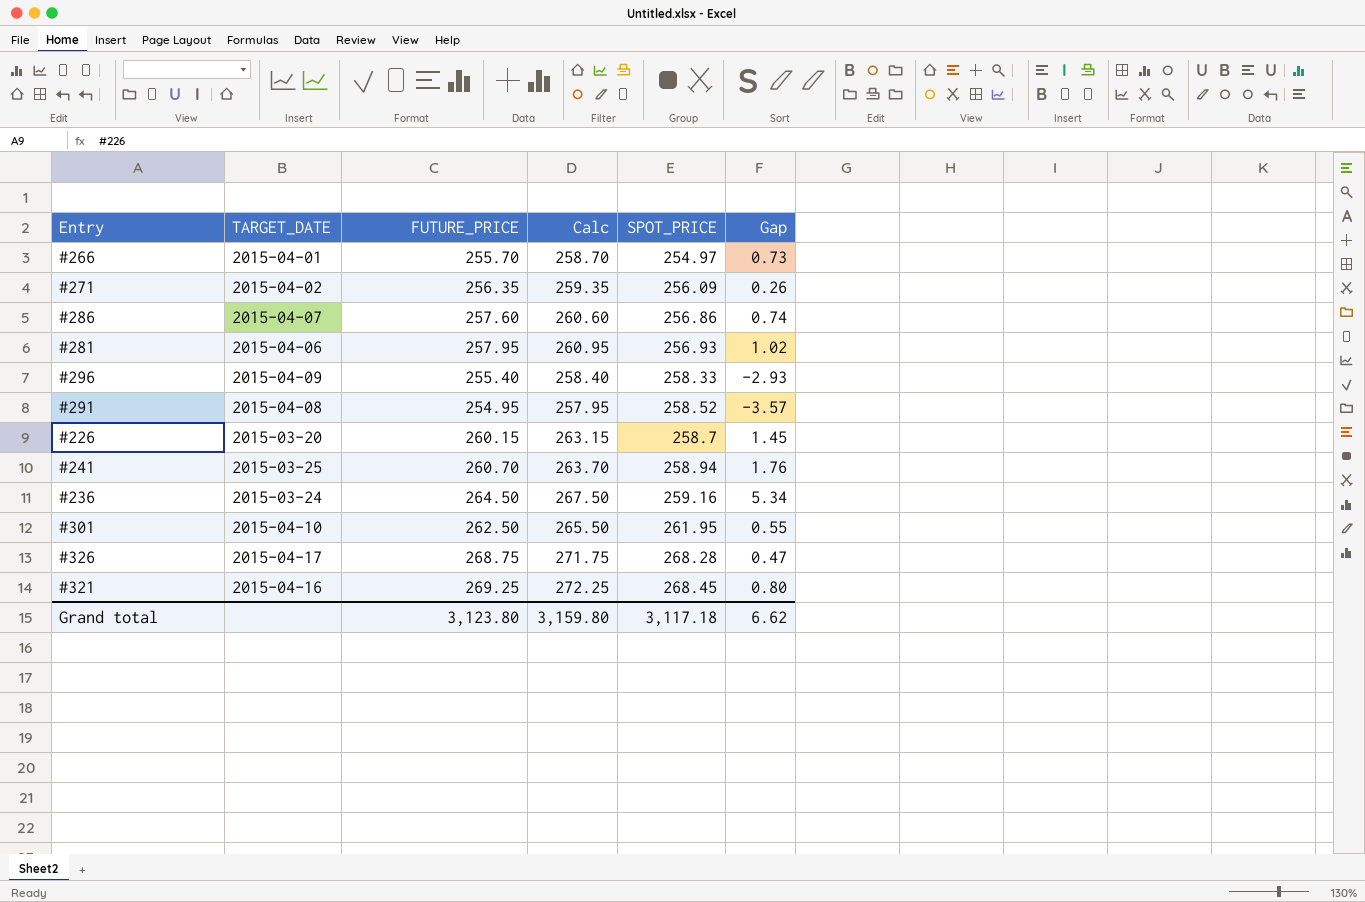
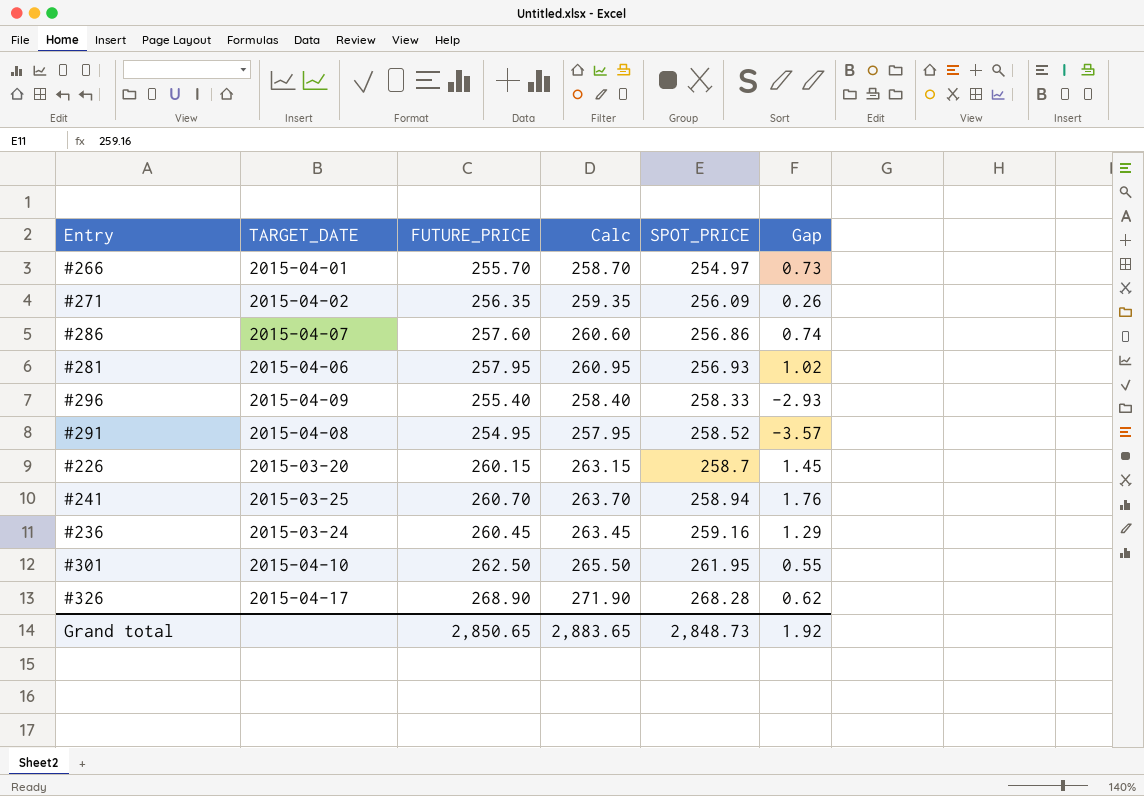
row #321: 2015-04-16 | 269.25 | 272.25 | 268.45 | 0.80 -> none
#236 | FUTURE_PRICE: 264.50 -> 260.45
#236 | Calc: 267.50 -> 263.45
#236 | Gap: 5.34 -> 1.29
#326 | FUTURE_PRICE: 268.75 -> 268.90
#326 | Calc: 271.75 -> 271.90
#326 | Gap: 0.47 -> 0.62
Grand total | FUTURE_PRICE: 3,123.80 -> 2,850.65
Grand total | Calc: 3,159.80 -> 2,883.65
Grand total | SPOT_PRICE: 3,117.18 -> 2,848.73
Grand total | Gap: 6.62 -> 1.92

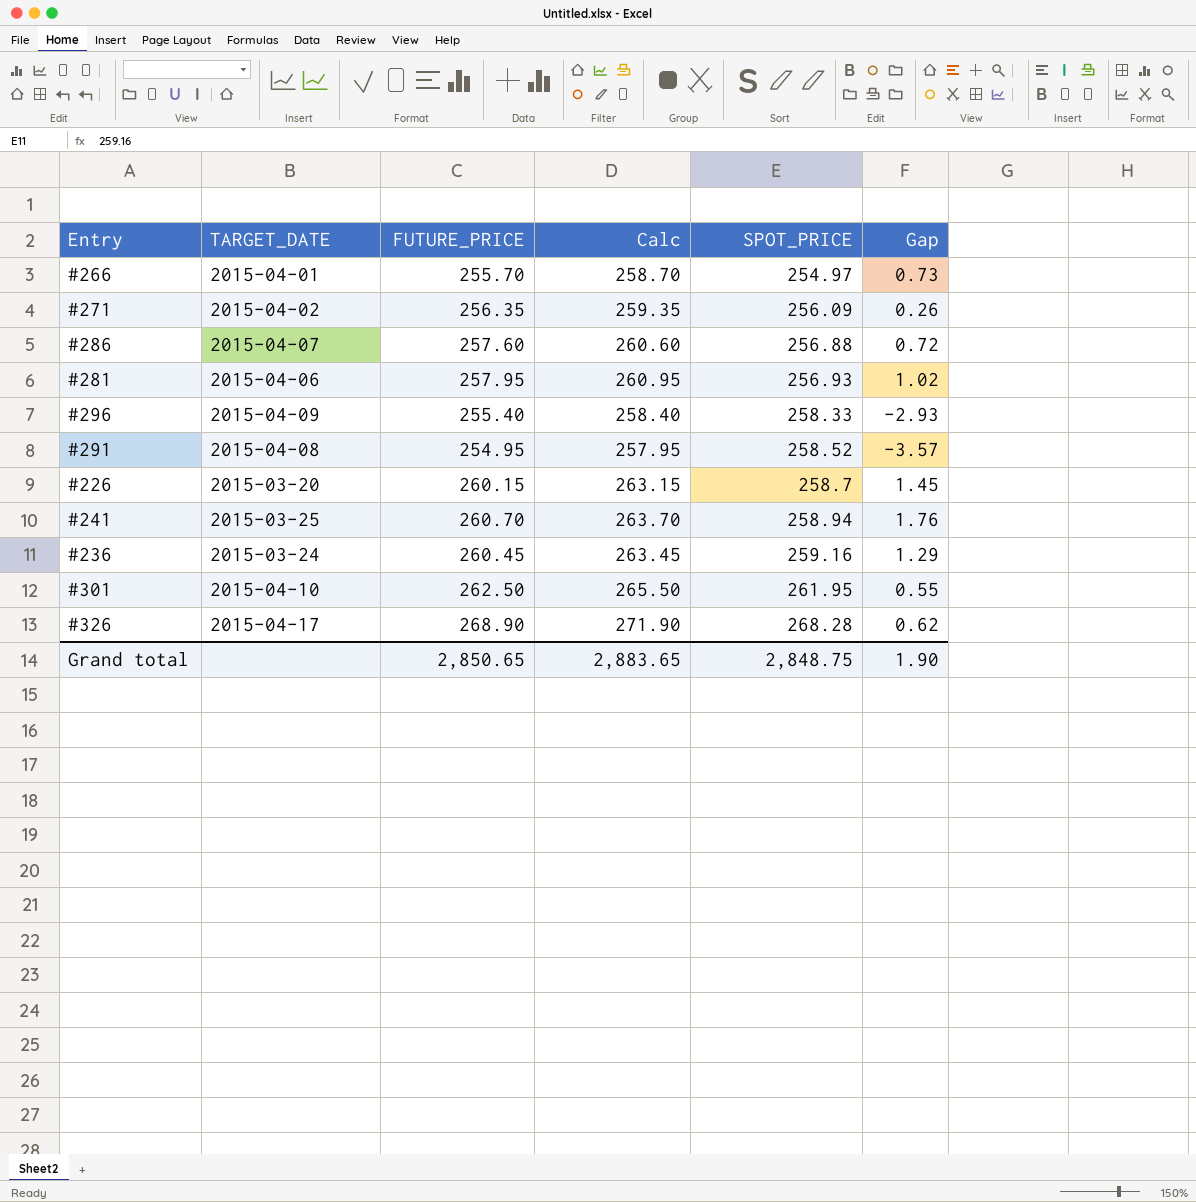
#286 | SPOT_PRICE: 256.86 -> 256.88
#286 | Gap: 0.74 -> 0.72
Grand total | SPOT_PRICE: 2,848.73 -> 2,848.75
Grand total | Gap: 1.92 -> 1.90

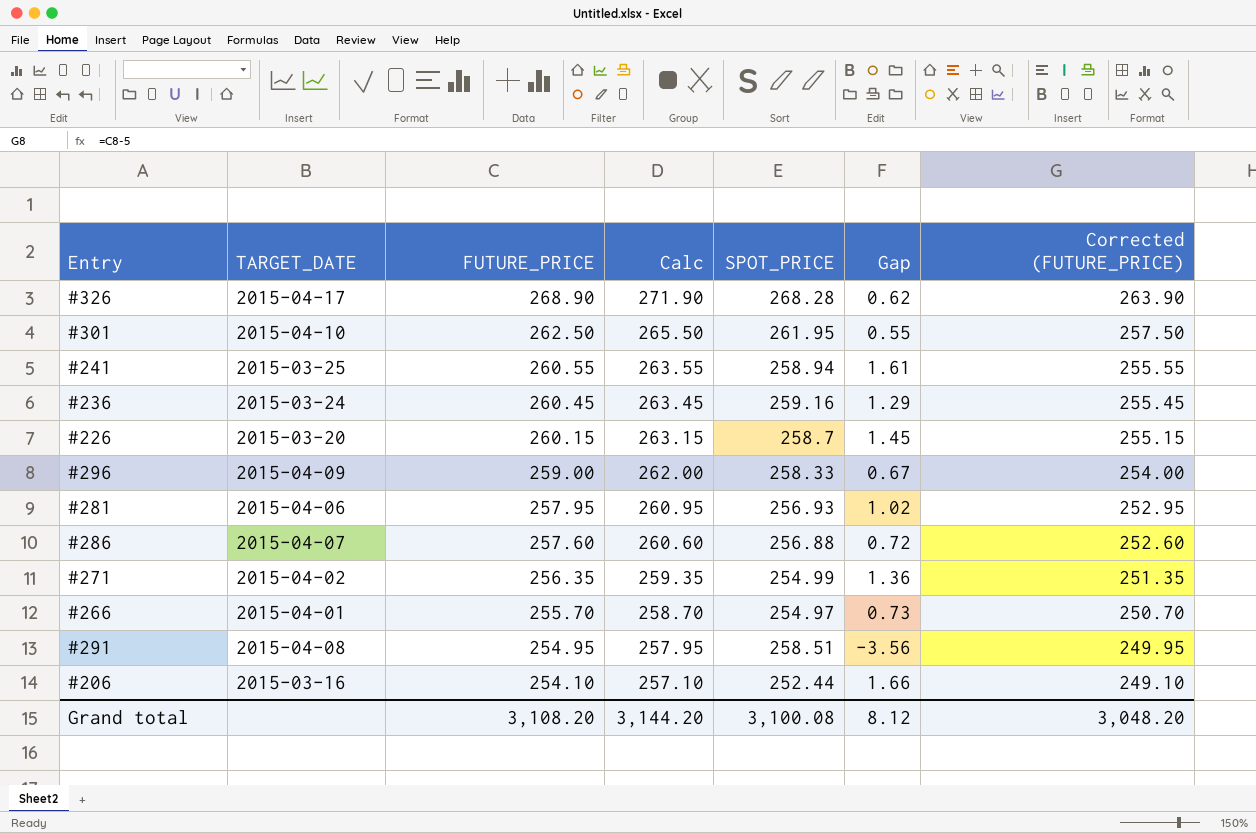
row order: SPOT_PRICE ascending -> FUTURE_PRICE descending
column Corrected (FUTURE_PRICE) | formula: none -> [FUTURE_PRICE] - 5
#241 | FUTURE_PRICE: 260.70 -> 260.55
#241 | Calc: 263.70 -> 263.55
#241 | Gap: 1.76 -> 1.61
#296 | FUTURE_PRICE: 255.40 -> 259.00
#296 | Calc: 258.40 -> 262.00
#296 | Gap: -2.93 -> 0.67
#271 | SPOT_PRICE: 256.09 -> 254.99
#271 | Gap: 0.26 -> 1.36
#291 | SPOT_PRICE: 258.52 -> 258.51
#291 | Gap: -3.57 -> -3.56
row #206: none -> 2015-03-16 | 254.10 | 257.10 | 252.44 | 1.66 | 249.10
Grand total | FUTURE_PRICE: 2,850.65 -> 3,108.20
Grand total | Calc: 2,883.65 -> 3,144.20
Grand total | SPOT_PRICE: 2,848.75 -> 3,100.08
Grand total | Gap: 1.90 -> 8.12

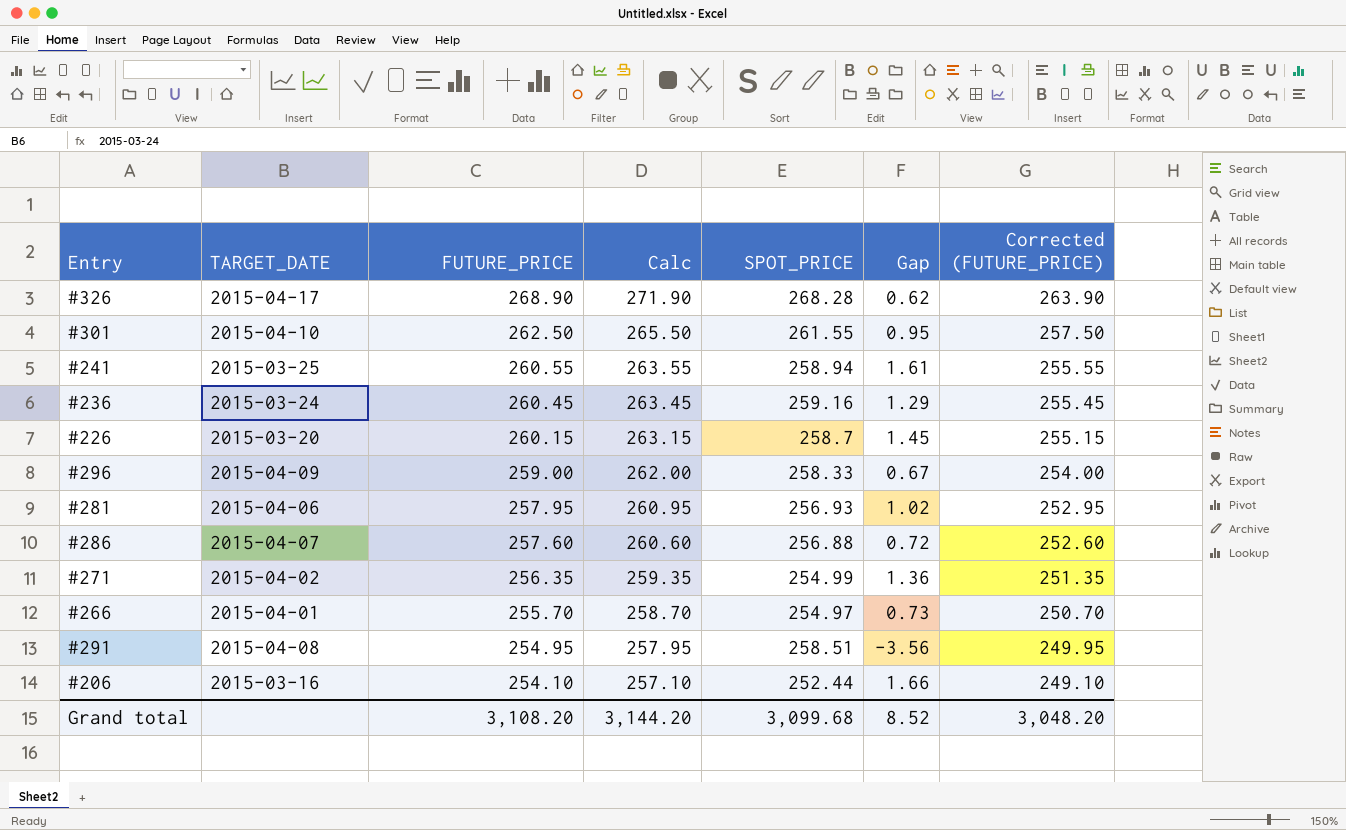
#301 | SPOT_PRICE: 261.95 -> 261.55
#301 | Gap: 0.55 -> 0.95
Grand total | SPOT_PRICE: 3,100.08 -> 3,099.68
Grand total | Gap: 8.12 -> 8.52

